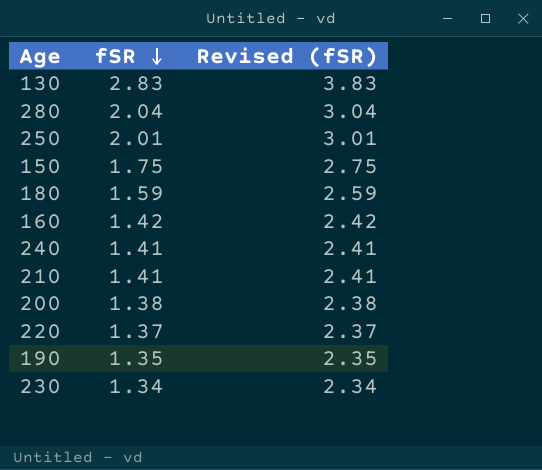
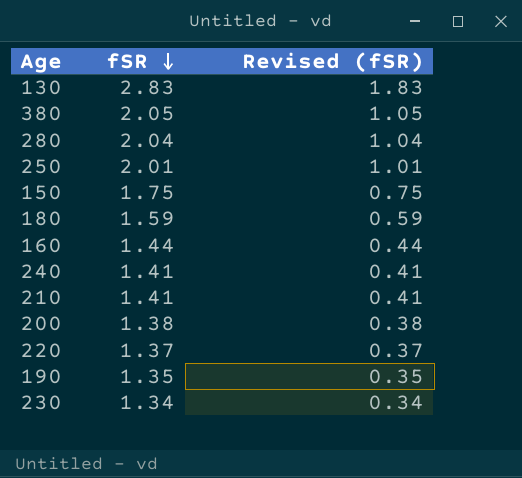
column Revised (fSR) | formula: [fSR] + 1 -> [fSR] - 1
row 380: none -> 2.05 | 1.05
160 | fSR: 1.42 -> 1.44

